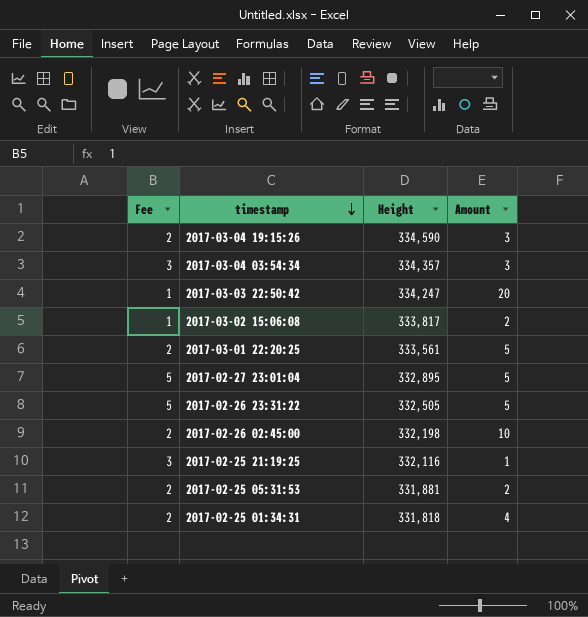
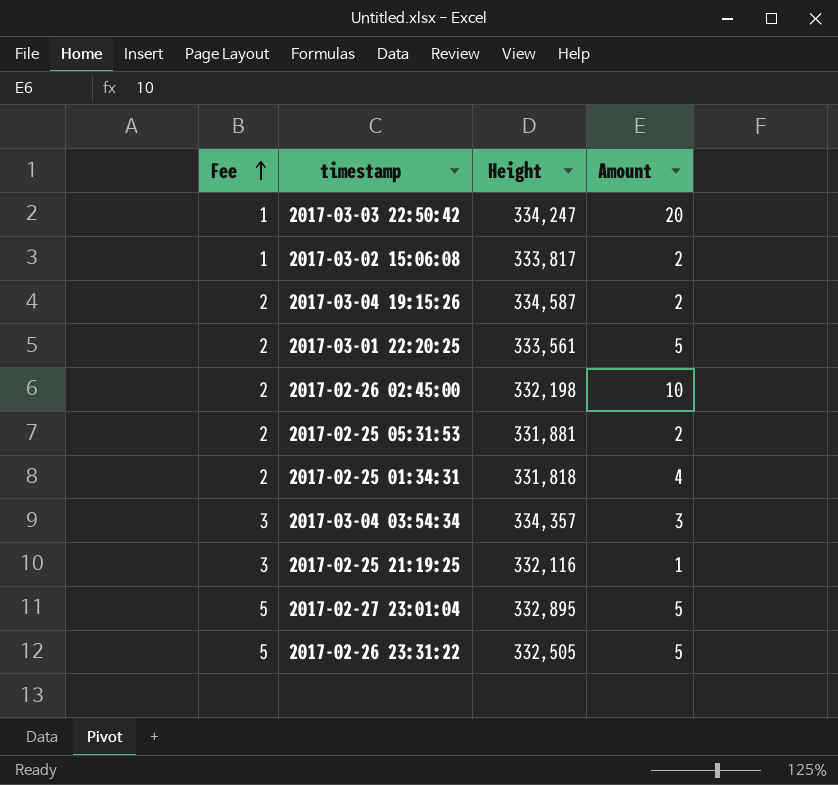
row order: timestamp descending -> Fee ascending
2017-03-04 19:15:26 | Height: 334,590 -> 334,587
2017-03-04 19:15:26 | Amount: 3 -> 2

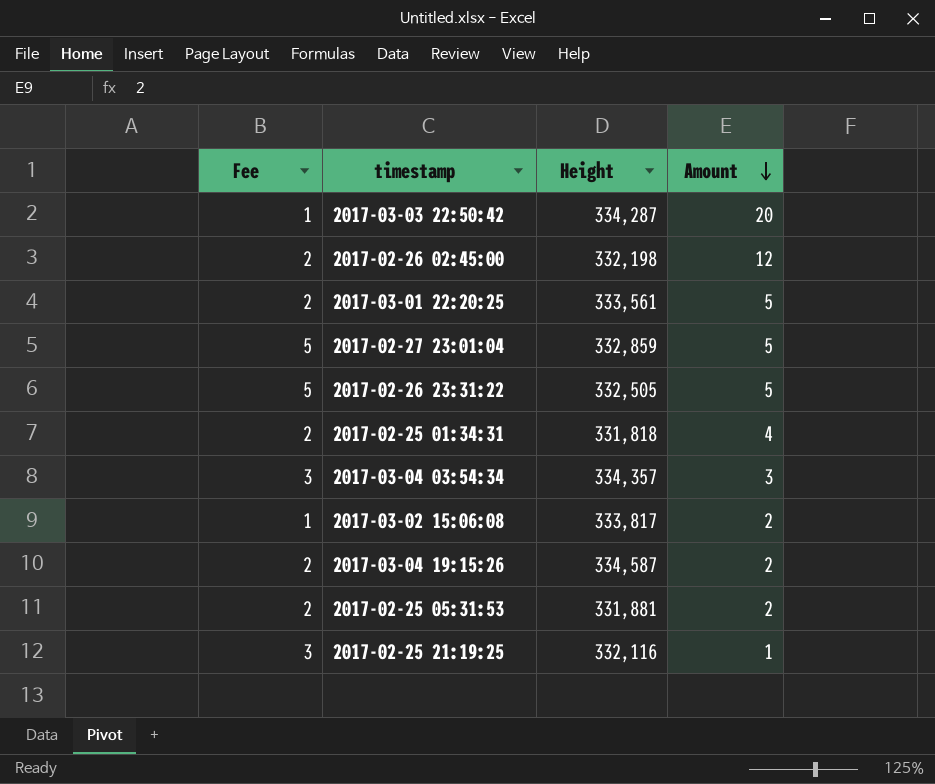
row order: Fee ascending -> Amount descending
2017-03-03 22:50:42 | Height: 334,247 -> 334,287
2017-02-26 02:45:00 | Amount: 10 -> 12
2017-02-27 23:01:04 | Height: 332,895 -> 332,859

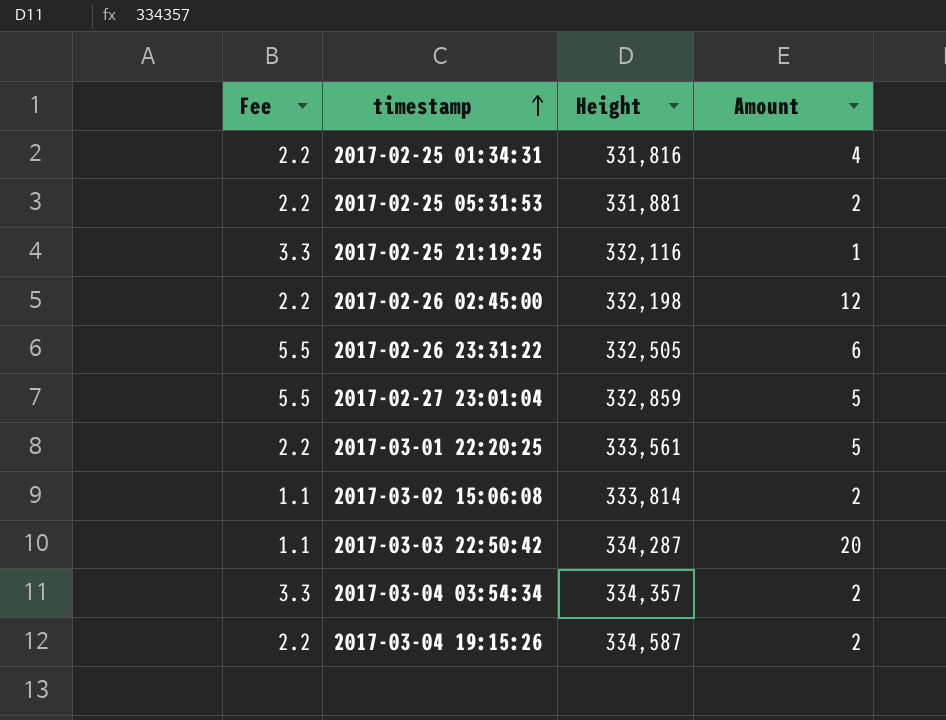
row order: Amount descending -> timestamp ascending
2017-02-25 01:34:31 | Fee: 2 -> 2.2
2017-02-25 01:34:31 | Height: 331,818 -> 331,816
2017-02-25 05:31:53 | Fee: 2 -> 2.2
2017-02-25 21:19:25 | Fee: 3 -> 3.3
2017-02-26 02:45:00 | Fee: 2 -> 2.2
2017-02-26 23:31:22 | Fee: 5 -> 5.5
2017-02-26 23:31:22 | Amount: 5 -> 6
2017-02-27 23:01:04 | Fee: 5 -> 5.5
2017-03-01 22:20:25 | Fee: 2 -> 2.2
2017-03-02 15:06:08 | Fee: 1 -> 1.1
2017-03-02 15:06:08 | Height: 333,817 -> 333,814
2017-03-03 22:50:42 | Fee: 1 -> 1.1
2017-03-04 03:54:34 | Fee: 3 -> 3.3
2017-03-04 03:54:34 | Amount: 3 -> 2
2017-03-04 19:15:26 | Fee: 2 -> 2.2

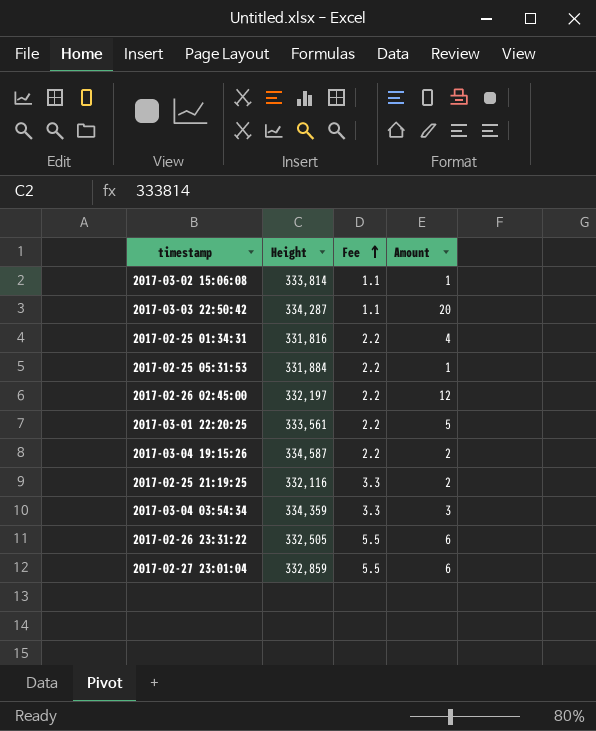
row order: timestamp ascending -> Fee ascending
column Fee | position: 1 -> 3
2017-03-02 15:06:08 | Amount: 2 -> 1
2017-02-25 05:31:53 | Height: 331,881 -> 331,884
2017-02-25 05:31:53 | Amount: 2 -> 1
2017-02-26 02:45:00 | Height: 332,198 -> 332,197
2017-02-25 21:19:25 | Amount: 1 -> 2
2017-03-04 03:54:34 | Height: 334,357 -> 334,359
2017-03-04 03:54:34 | Amount: 2 -> 3
2017-02-27 23:01:04 | Amount: 5 -> 6

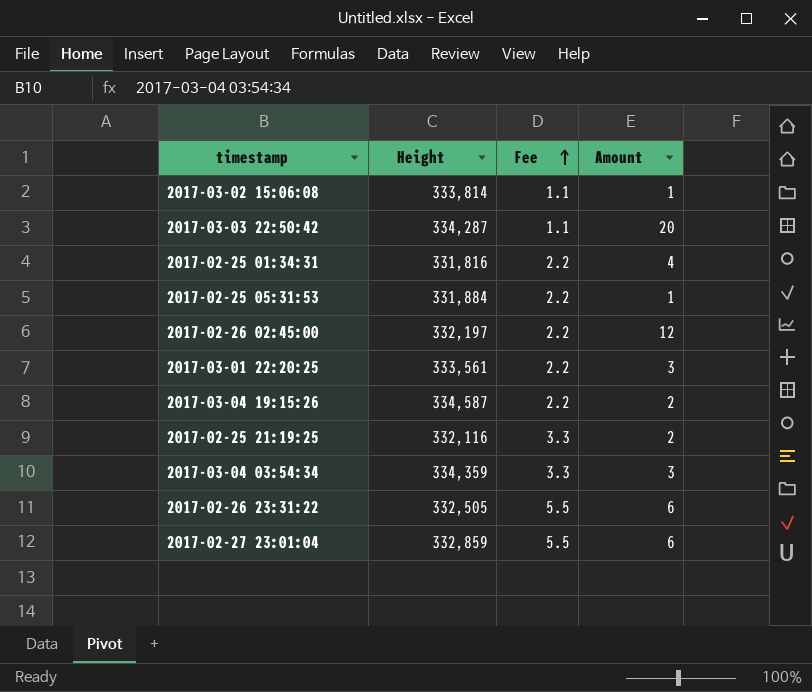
2017-03-01 22:20:25 | Amount: 5 -> 3

